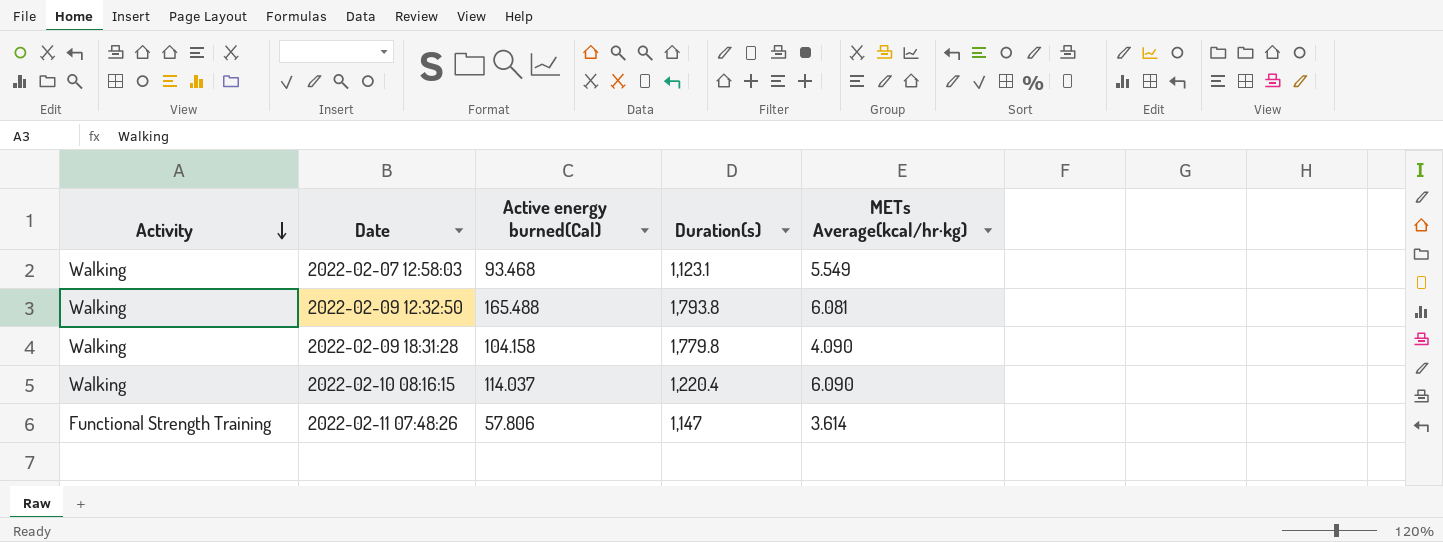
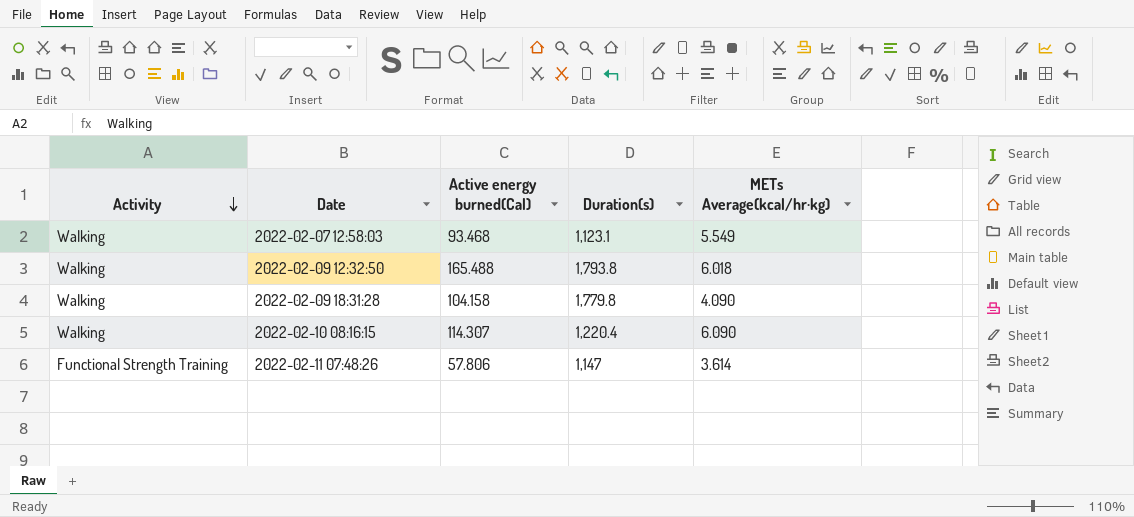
2022-02-09 12:32:50 | METs Average(kcal/hr·kg): 6.081 -> 6.018
2022-02-10 08:16:15 | Active energy burned(Cal): 114.037 -> 114.307

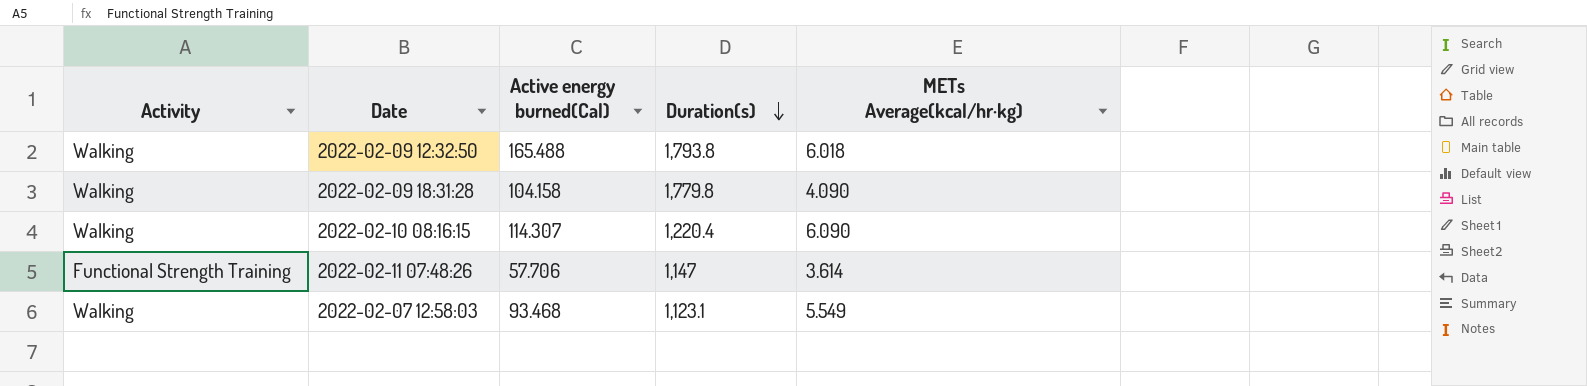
row order: Activity descending -> Duration(s) descending
2022-02-11 07:48:26 | Active energy burned(Cal): 57.806 -> 57.706

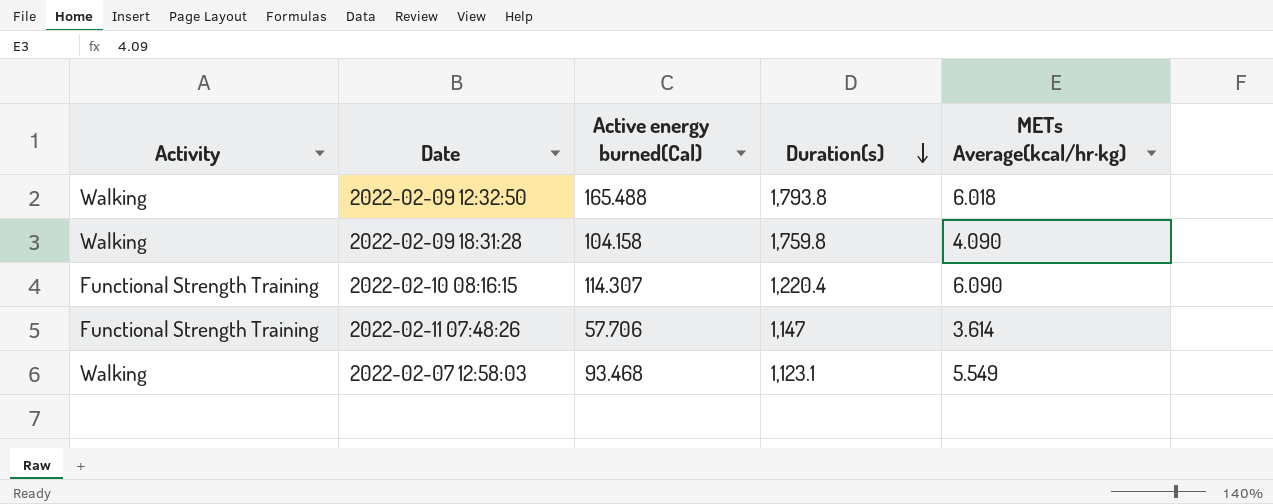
2022-02-09 18:31:28 | Duration(s): 1,779.8 -> 1,759.8
2022-02-10 08:16:15 | Activity: Walking -> Functional Strength Training

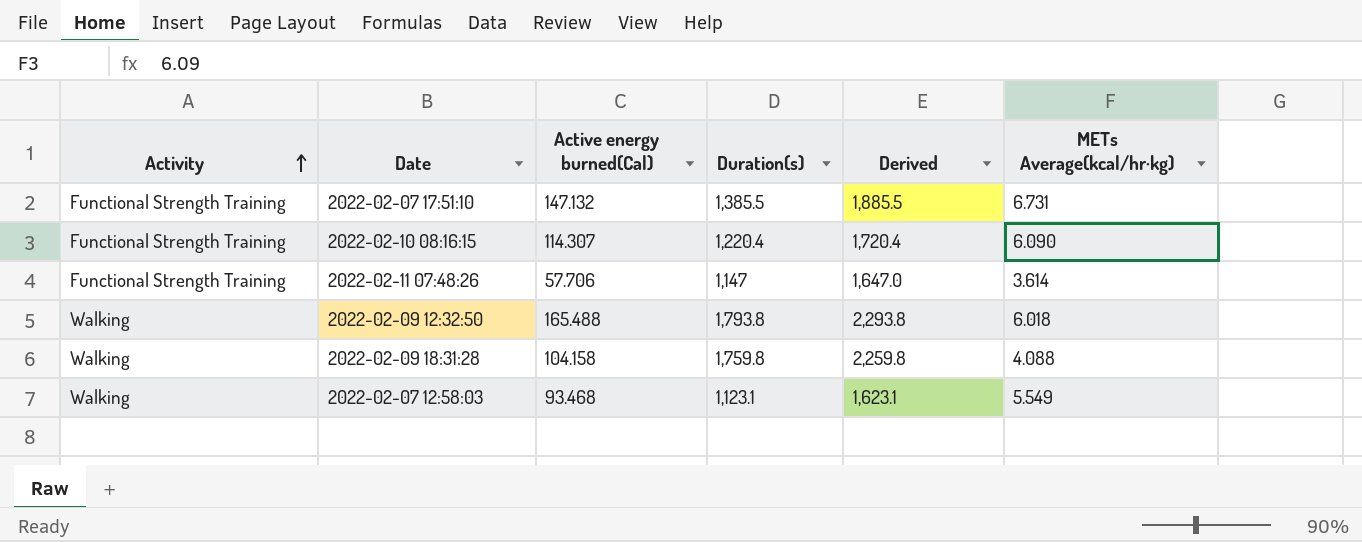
row order: Duration(s) descending -> Activity ascending
column Derived | formula: none -> [Duration(s)] + 500
row 2022-02-07 17:51:10: none -> Functional Strength Training | 147.132 | 1,385.5 | 1,885.5 | 6.731
2022-02-09 18:31:28 | METs Average(kcal/hr·kg): 4.090 -> 4.088

